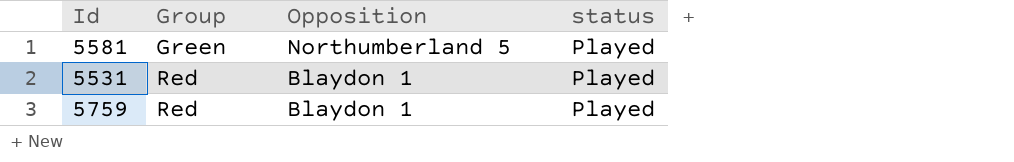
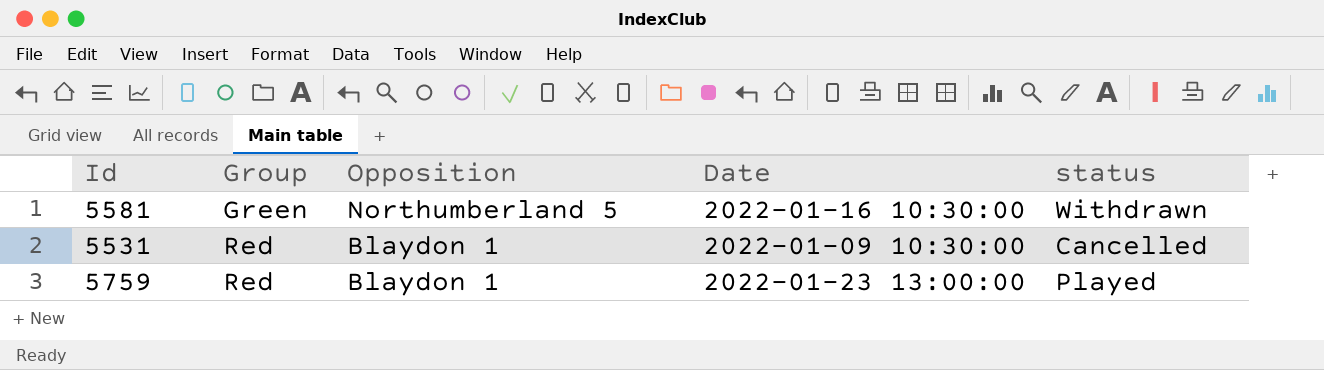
column Date | position: none -> 4
5581 | status: Played -> Withdrawn
5531 | status: Played -> Cancelled

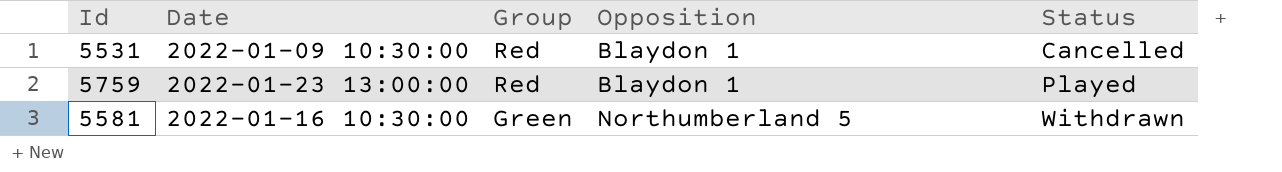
row order: Group ascending -> Group descending
column Date | position: 4 -> 2
column name: status -> Status

